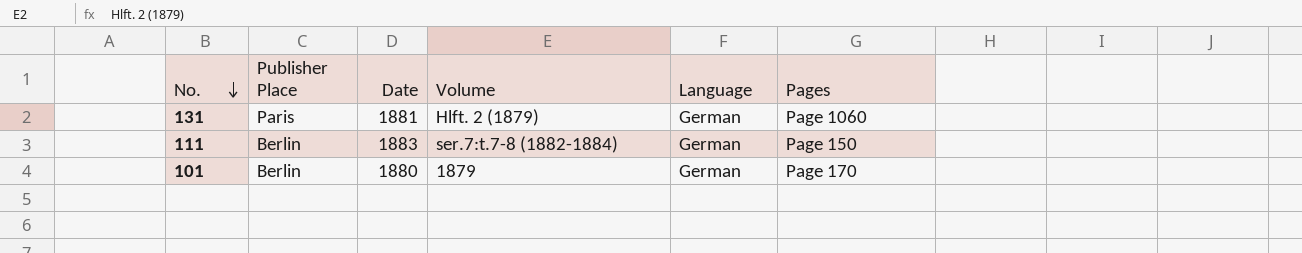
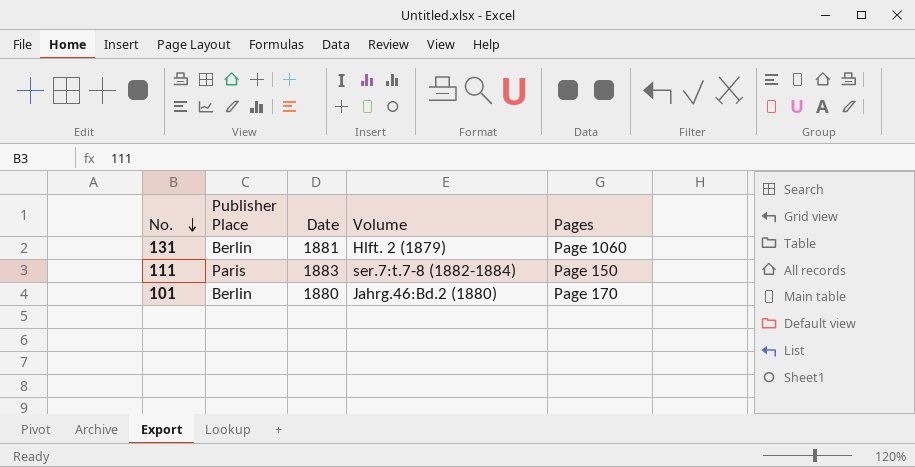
column Language | position: 5 -> none
131 | Publisher Place: Paris -> Berlin
111 | Publisher Place: Berlin -> Paris
101 | Volume: 1879 -> Jahrg.46:Bd.2 (1880)

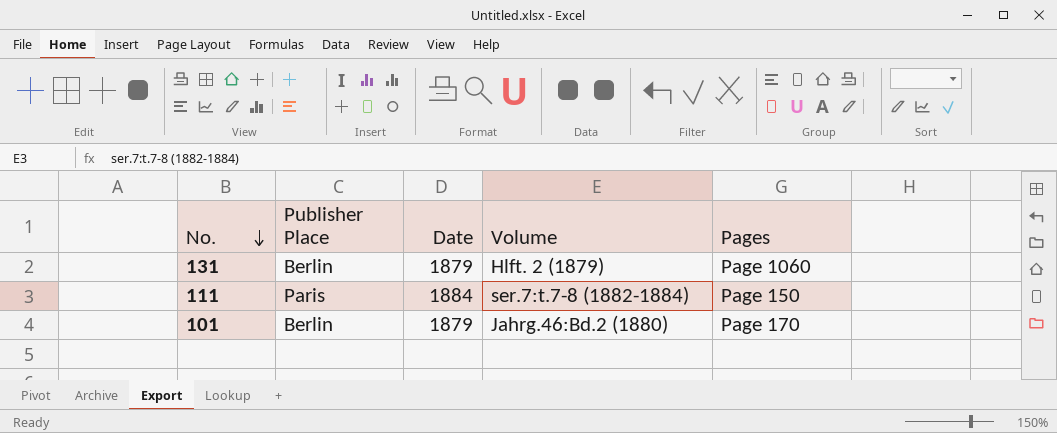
131 | Date: 1881 -> 1879
111 | Date: 1883 -> 1884
101 | Date: 1880 -> 1879

